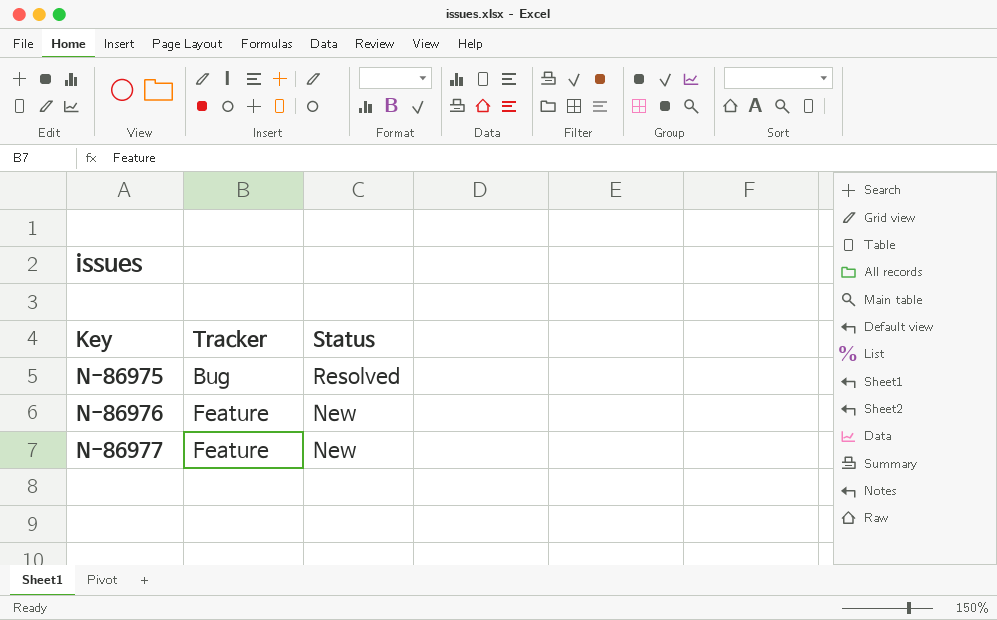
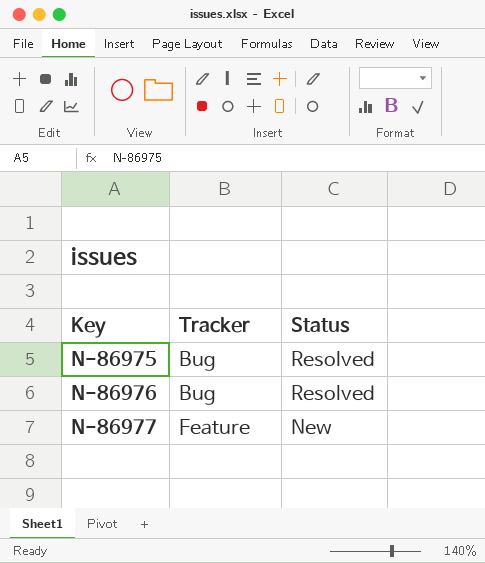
N-86976 | Tracker: Feature -> Bug
N-86976 | Status: New -> Resolved

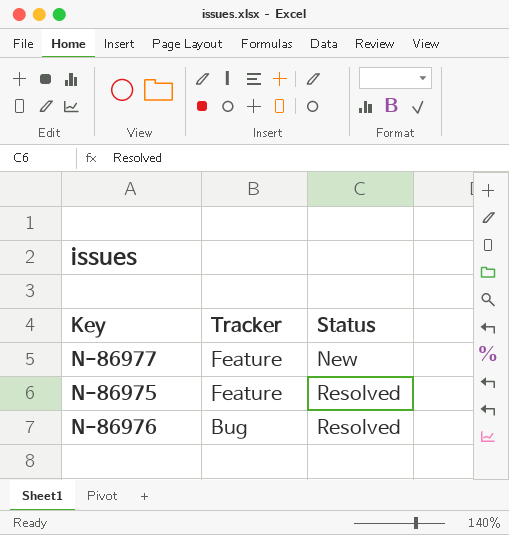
row order: Key ascending -> Tracker descending
N-86975 | Tracker: Bug -> Feature

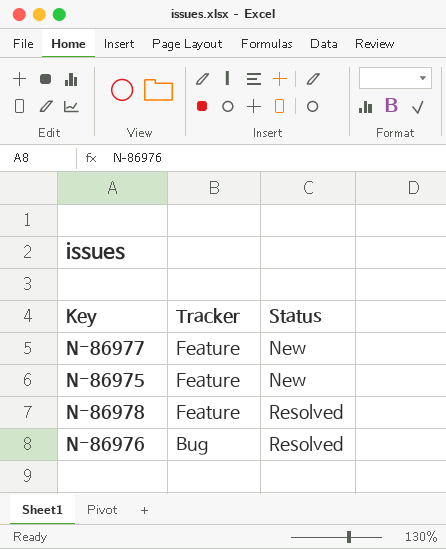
N-86975 | Status: Resolved -> New
row N-86978: none -> Feature | Resolved

